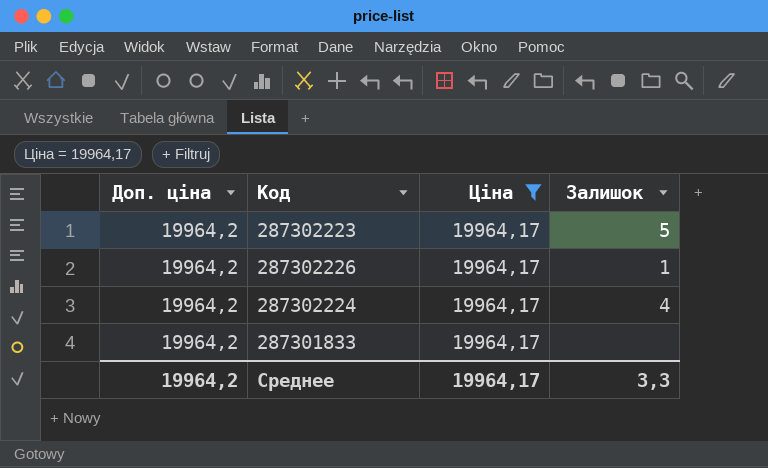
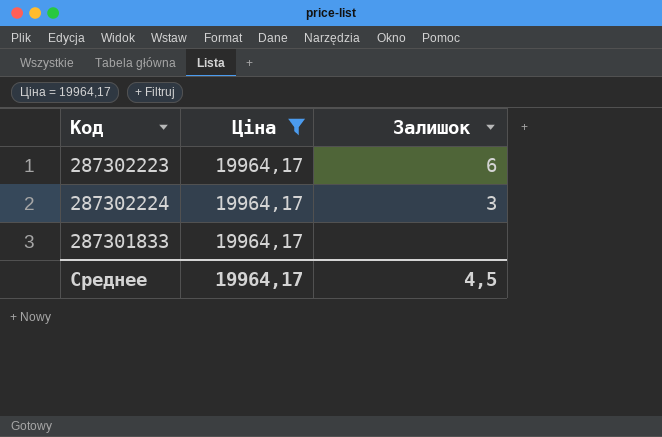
column Доп. ціна | position: 1 -> none
row 287302226: 19964,2 | 19964,17 | 1 -> none
287302223 | Залишок: 5 -> 6
287302224 | Залишок: 4 -> 3
Среднее | Залишок: 3,3 -> 4,5

